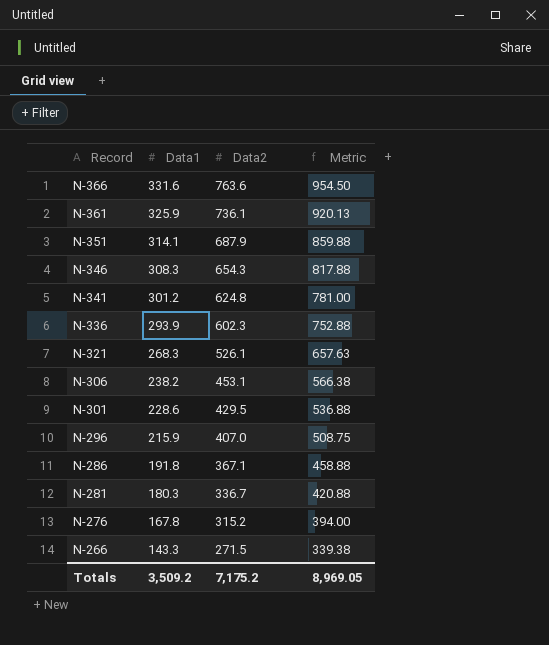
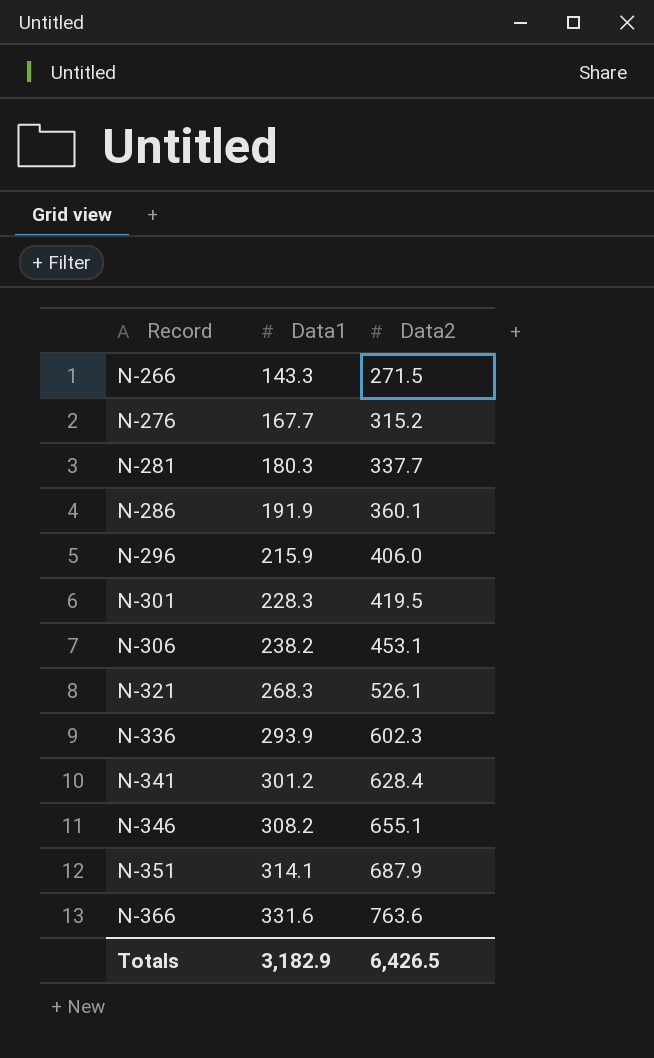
row order: Record descending -> Record ascending
column Metric | formula: [Data2] * 1.25 -> none
row N-361: 325.9 | 736.1 | 920.13 -> none
N-276 | Data1: 167.8 -> 167.7
N-281 | Data2: 336.7 -> 337.7
N-286 | Data1: 191.8 -> 191.9
N-286 | Data2: 367.1 -> 360.1
N-296 | Data2: 407.0 -> 406.0
N-301 | Data1: 228.6 -> 228.3
N-301 | Data2: 429.5 -> 419.5
N-341 | Data2: 624.8 -> 628.4
N-346 | Data1: 308.3 -> 308.2
N-346 | Data2: 654.3 -> 655.1
Totals | Data1: 3,509.2 -> 3,182.9
Totals | Data2: 7,175.2 -> 6,426.5

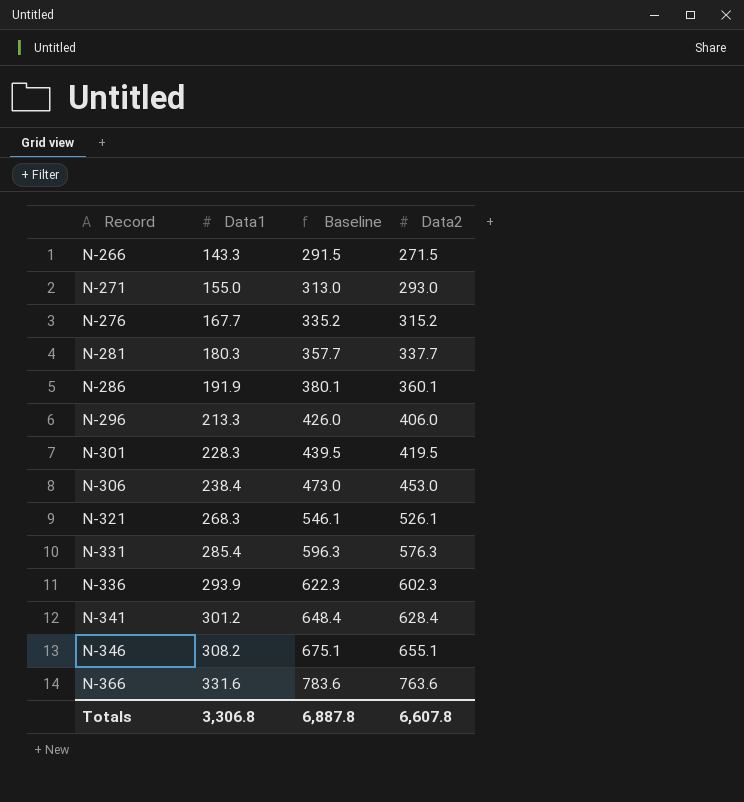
column Baseline | formula: none -> [Data2] + 20
row N-351: 314.1 | 687.9 -> none
row N-271: none -> 155.0 | 313.0 | 293.0
N-296 | Data1: 215.9 -> 213.3
N-306 | Data1: 238.2 -> 238.4
N-306 | Data2: 453.1 -> 453.0
row N-331: none -> 285.4 | 596.3 | 576.3
Totals | Data1: 3,182.9 -> 3,306.8
Totals | Data2: 6,426.5 -> 6,607.8

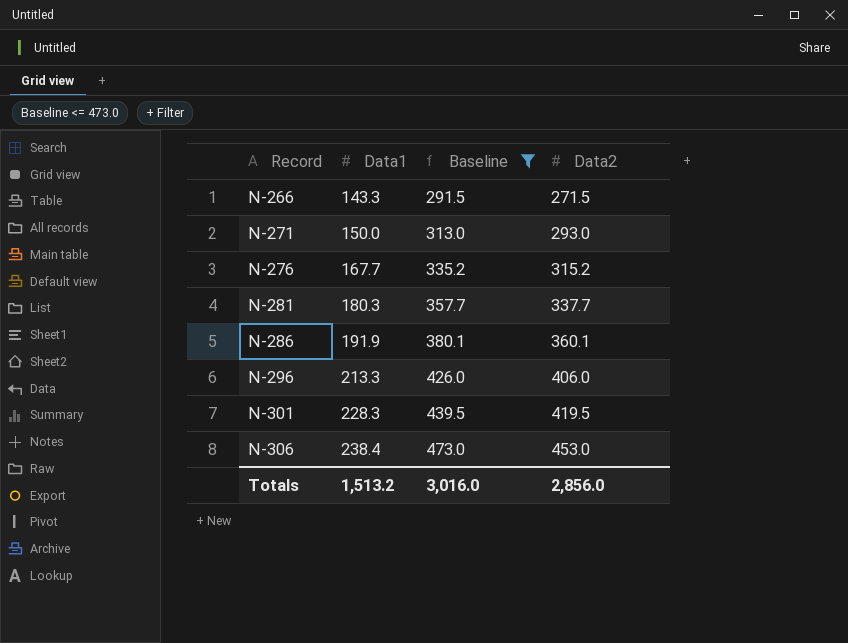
filter: none -> Baseline <= 473.0
N-271 | Data1: 155.0 -> 150.0
Totals | Data1: 3,306.8 -> 1,513.2
Totals | Baseline: 6,887.8 -> 3,016.0
Totals | Data2: 6,607.8 -> 2,856.0

